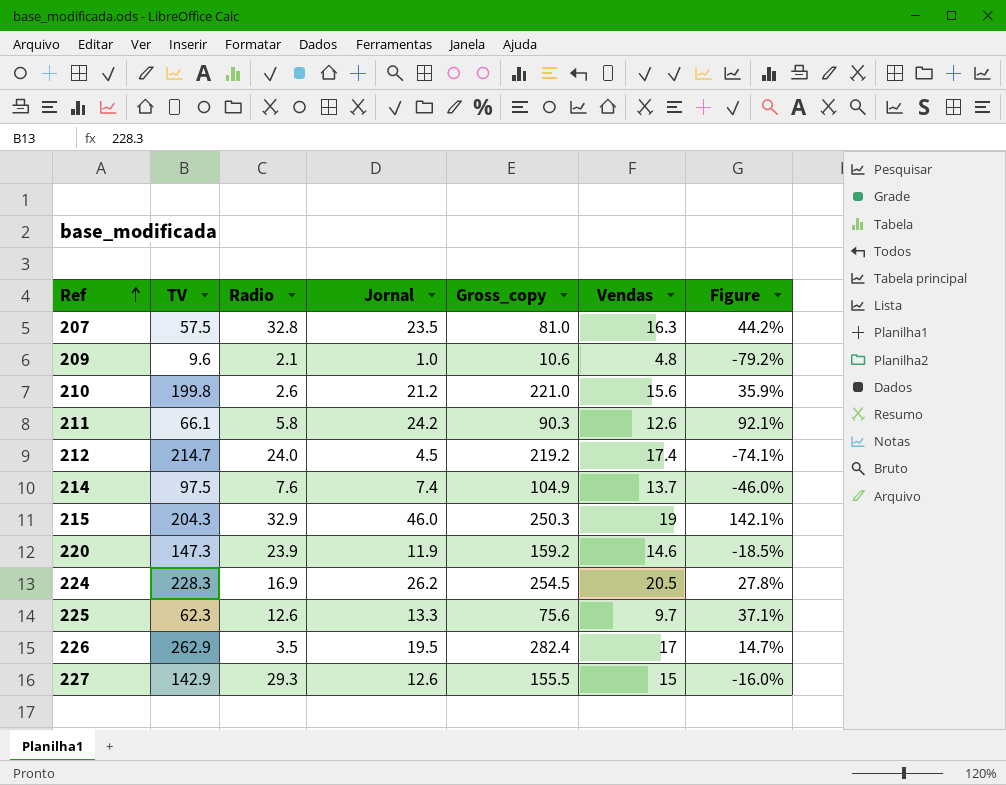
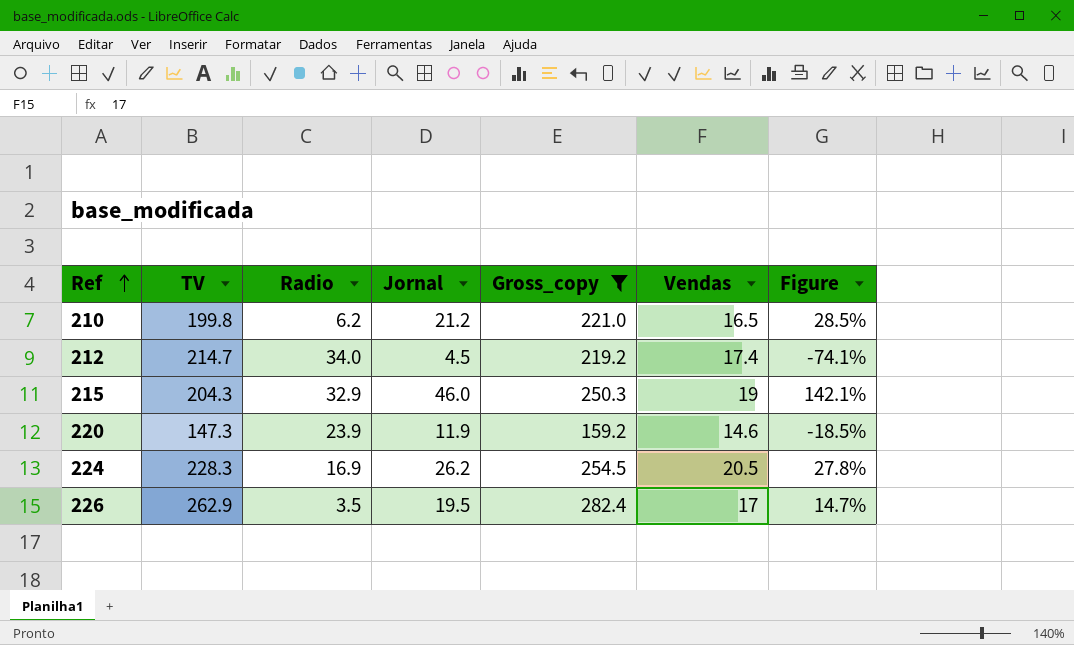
filter: none -> Gross_copy >= 159.2
210 | Radio: 2.6 -> 6.2
210 | Vendas: 15.6 -> 16.5
210 | Figure: 35.9% -> 28.5%
212 | Radio: 24.0 -> 34.0

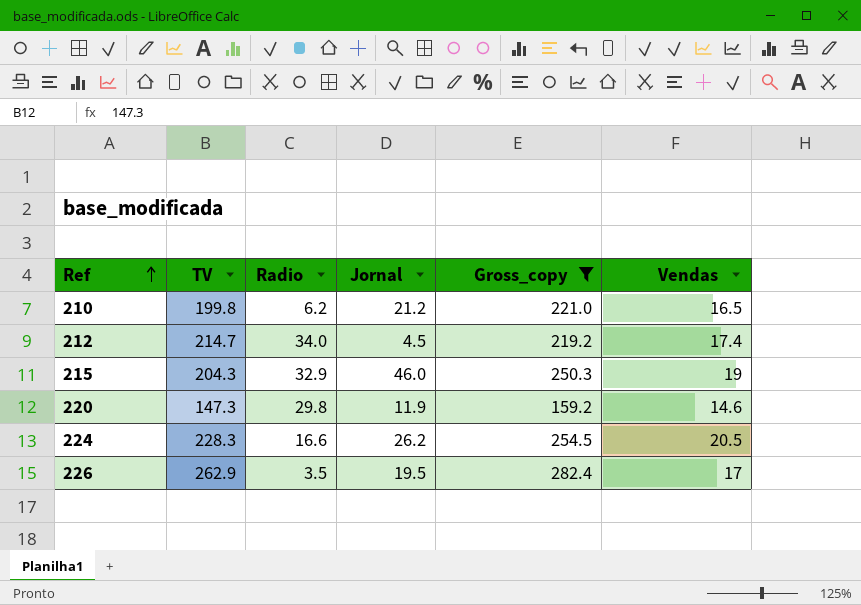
column Figure | formula: ([Jornal] - [Vendas]) / [Vendas] -> none
220 | Radio: 23.9 -> 29.8
224 | Radio: 16.9 -> 16.6

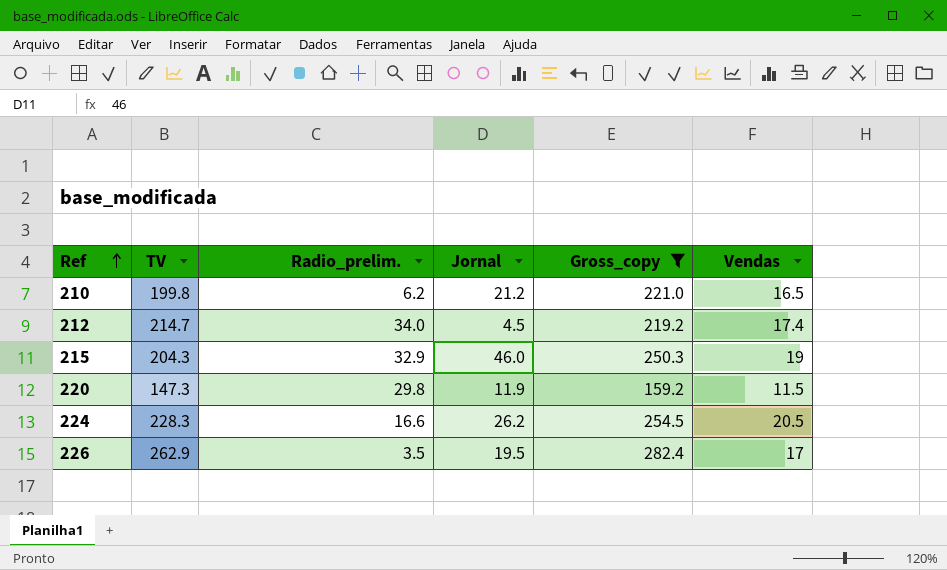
column name: Radio -> Radio_prelim.
220 | Vendas: 14.6 -> 11.5

